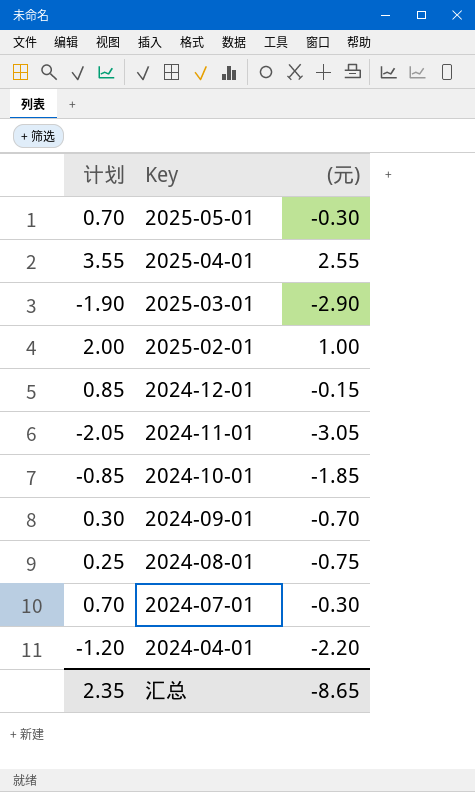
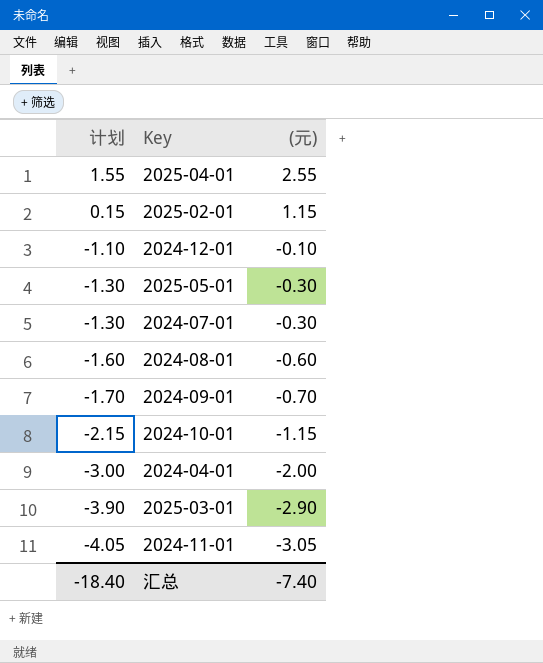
row order: Key descending -> 计划 descending
column 计划 | formula: [(元)] + 1 -> [(元)] - 1
2025-02-01 | (元): 1.00 -> 1.15
2024-12-01 | (元): -0.15 -> -0.10
2024-08-01 | (元): -0.75 -> -0.60
2024-10-01 | (元): -1.85 -> -1.15
2024-04-01 | (元): -2.20 -> -2.00
汇总 | 计划: 2.35 -> -18.40
汇总 | (元): -8.65 -> -7.40

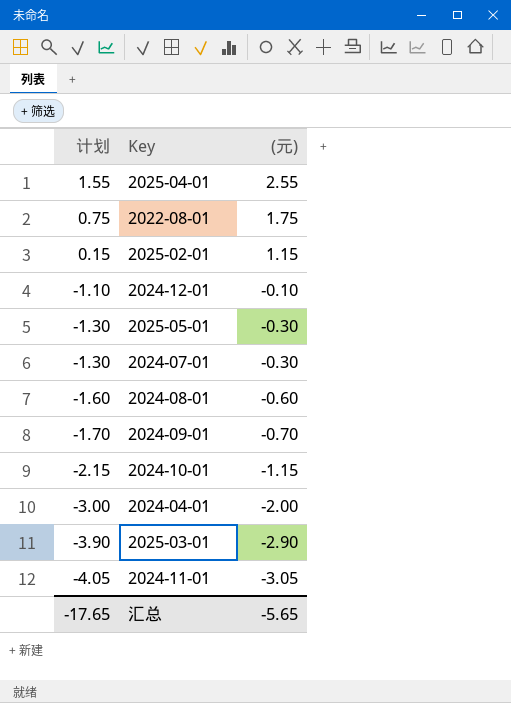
row 2022-08-01: none -> 0.75 | 1.75
汇总 | 计划: -18.40 -> -17.65
汇总 | (元): -7.40 -> -5.65

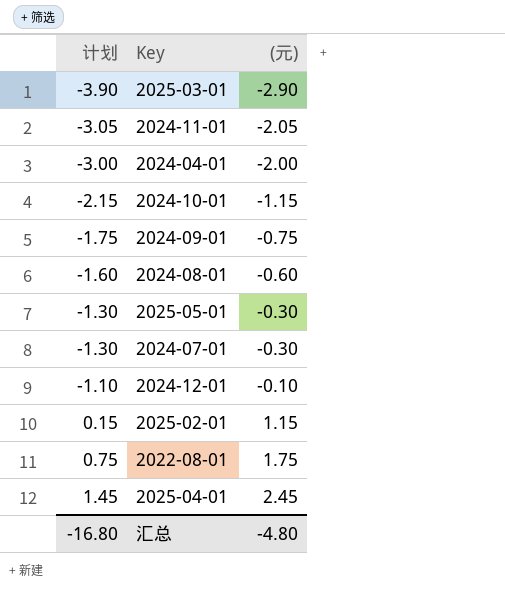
row order: 计划 descending -> 计划 ascending
2024-11-01 | 计划: -4.05 -> -3.05
2024-11-01 | (元): -3.05 -> -2.05
2024-09-01 | 计划: -1.70 -> -1.75
2024-09-01 | (元): -0.70 -> -0.75
2025-04-01 | 计划: 1.55 -> 1.45
2025-04-01 | (元): 2.55 -> 2.45
汇总 | 计划: -17.65 -> -16.80
汇总 | (元): -5.65 -> -4.80

